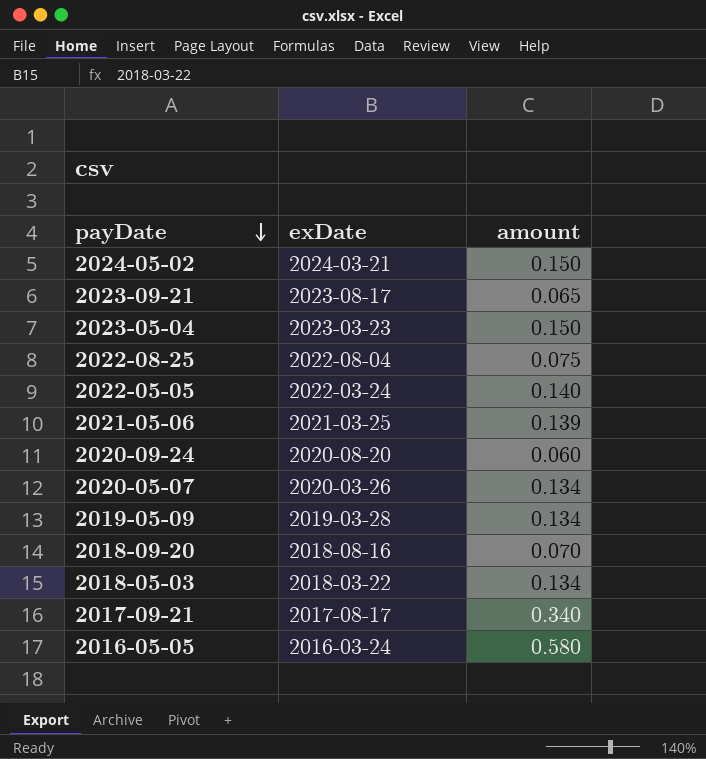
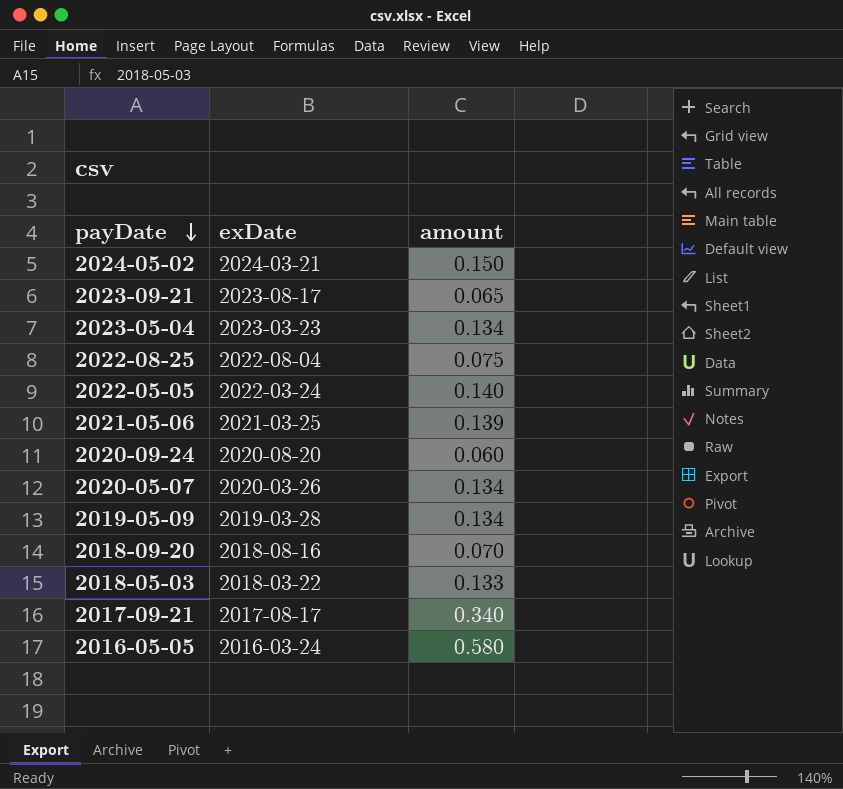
2023-05-04 | amount: 0.150 -> 0.134
2018-05-03 | amount: 0.134 -> 0.133

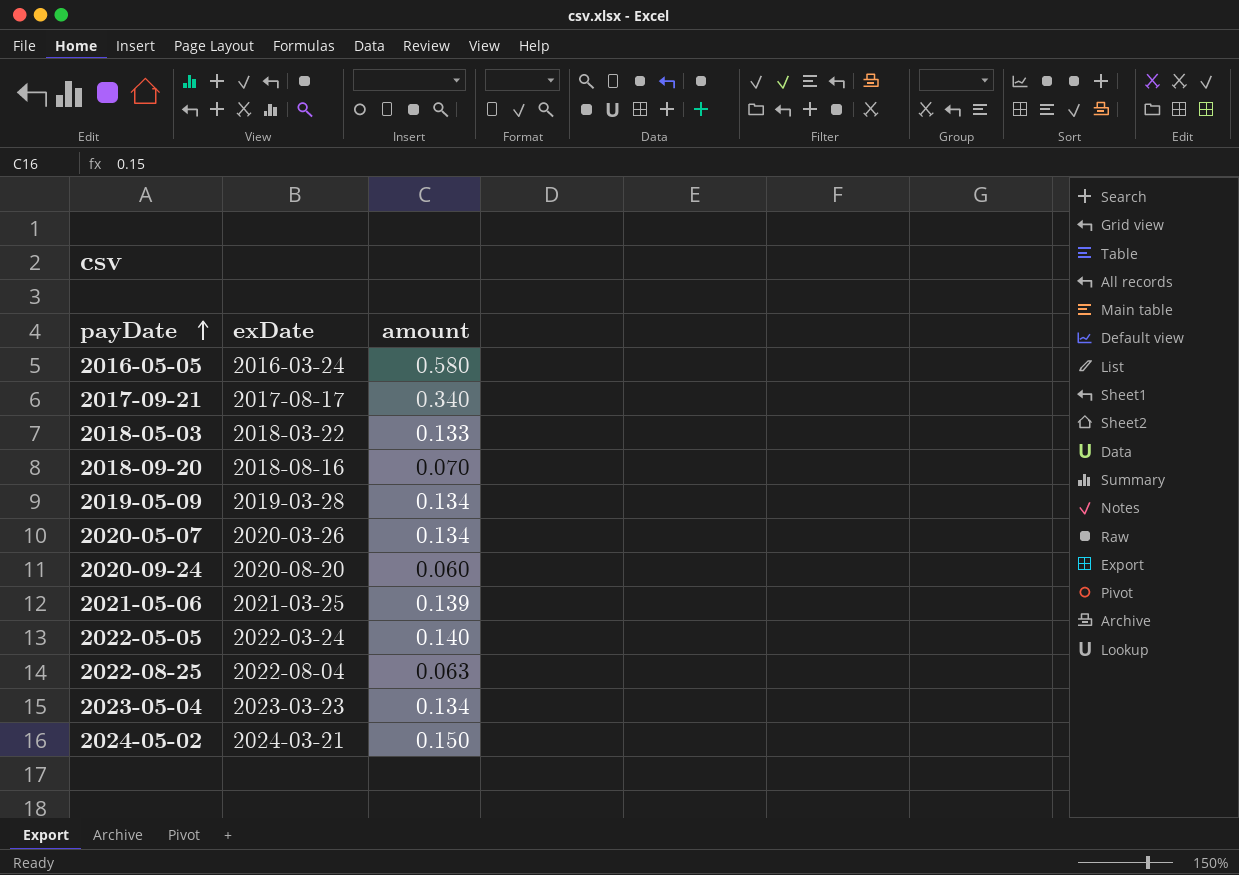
row order: payDate descending -> payDate ascending
row 2023-09-21: 2023-08-17 | 0.065 -> none
2022-08-25 | amount: 0.075 -> 0.063

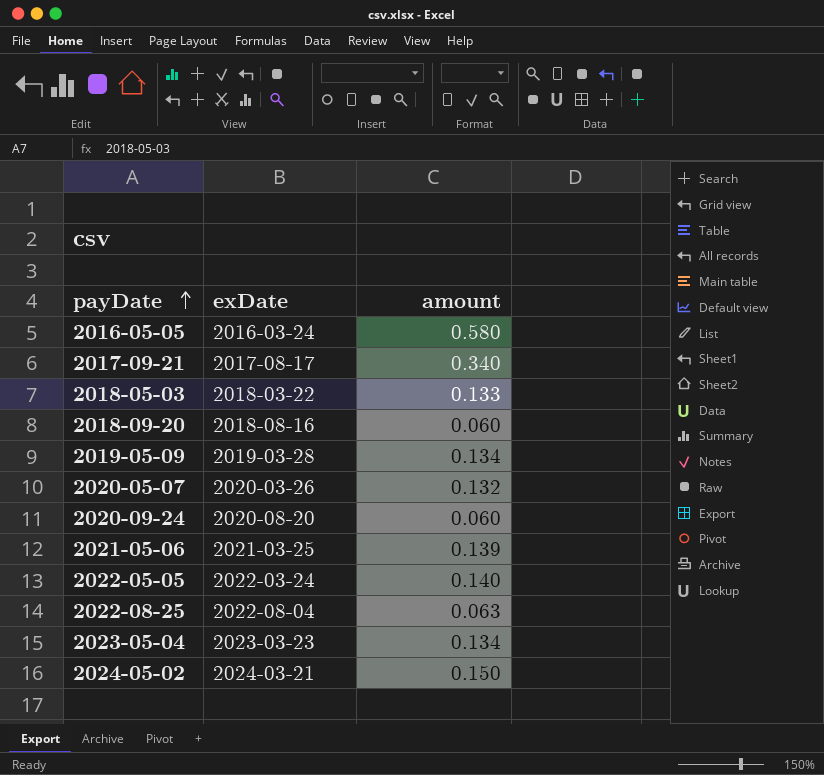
2018-09-20 | amount: 0.070 -> 0.060
2020-05-07 | amount: 0.134 -> 0.132

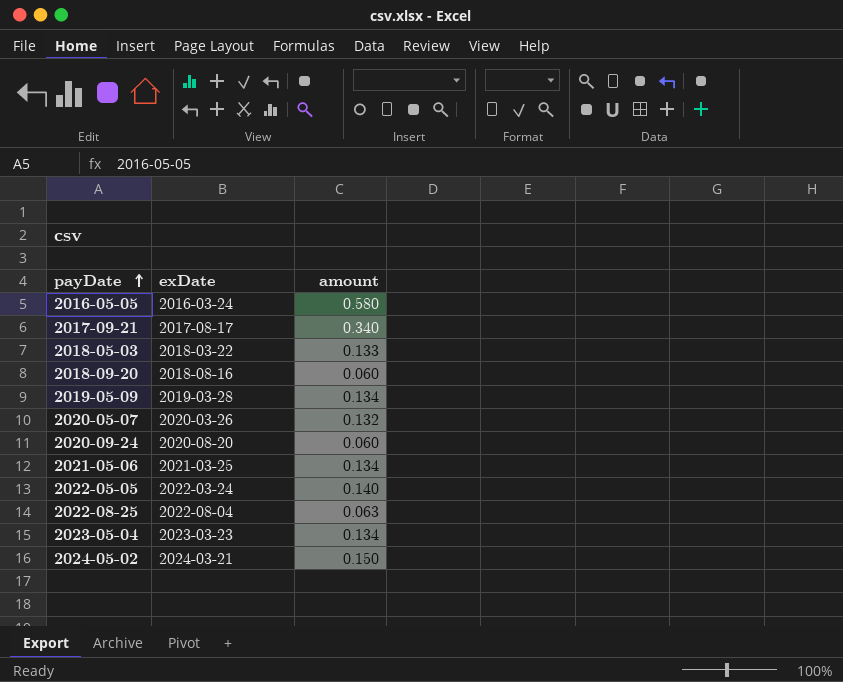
2021-05-06 | amount: 0.139 -> 0.134

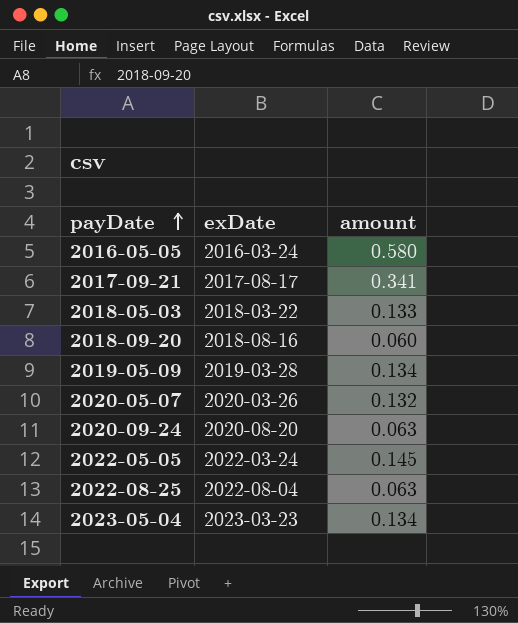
row 2021-05-06: 2021-03-25 | 0.134 -> none
row 2024-05-02: 2024-03-21 | 0.150 -> none
2017-09-21 | amount: 0.340 -> 0.341
2020-09-24 | amount: 0.060 -> 0.063
2022-05-05 | amount: 0.140 -> 0.145

